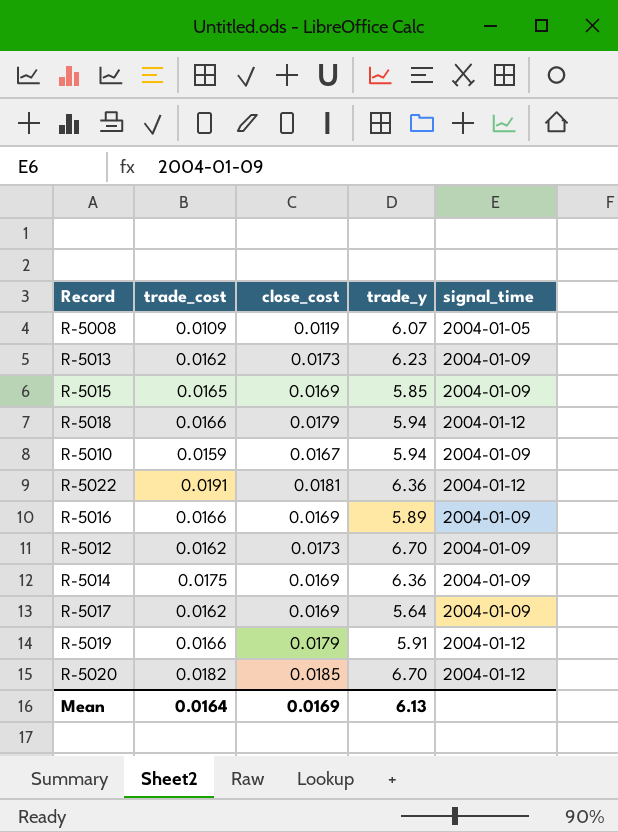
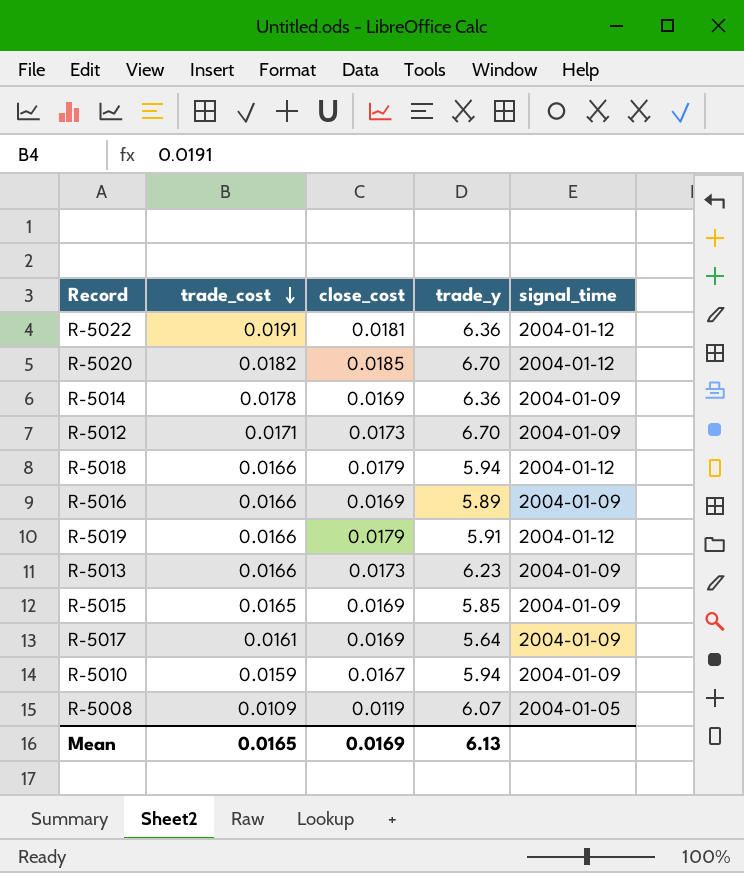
row order: none -> trade_cost descending
R-5014 | trade_cost: 0.0175 -> 0.0178
R-5012 | trade_cost: 0.0162 -> 0.0171
R-5013 | trade_cost: 0.0162 -> 0.0166
R-5017 | trade_cost: 0.0162 -> 0.0161
Mean | trade_cost: 0.0164 -> 0.0165

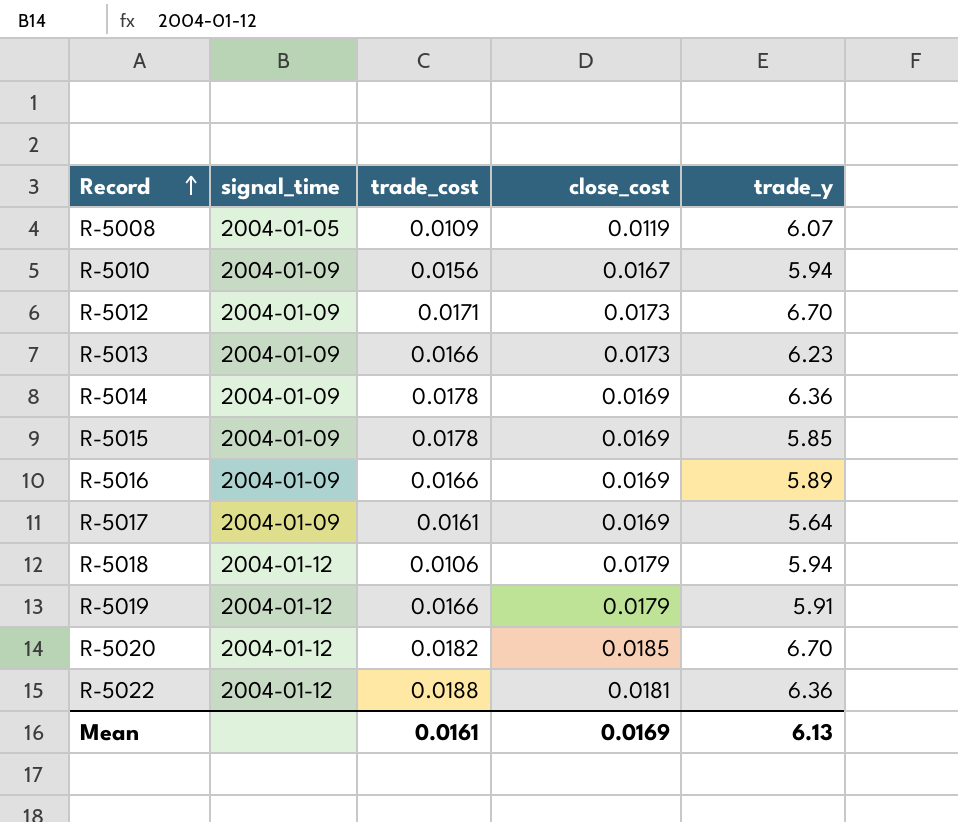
row order: trade_cost descending -> Record ascending
column signal_time | position: 5 -> 2
R-5010 | trade_cost: 0.0159 -> 0.0156
R-5015 | trade_cost: 0.0165 -> 0.0178
R-5018 | trade_cost: 0.0166 -> 0.0106
R-5022 | trade_cost: 0.0191 -> 0.0188
Mean | trade_cost: 0.0165 -> 0.0161

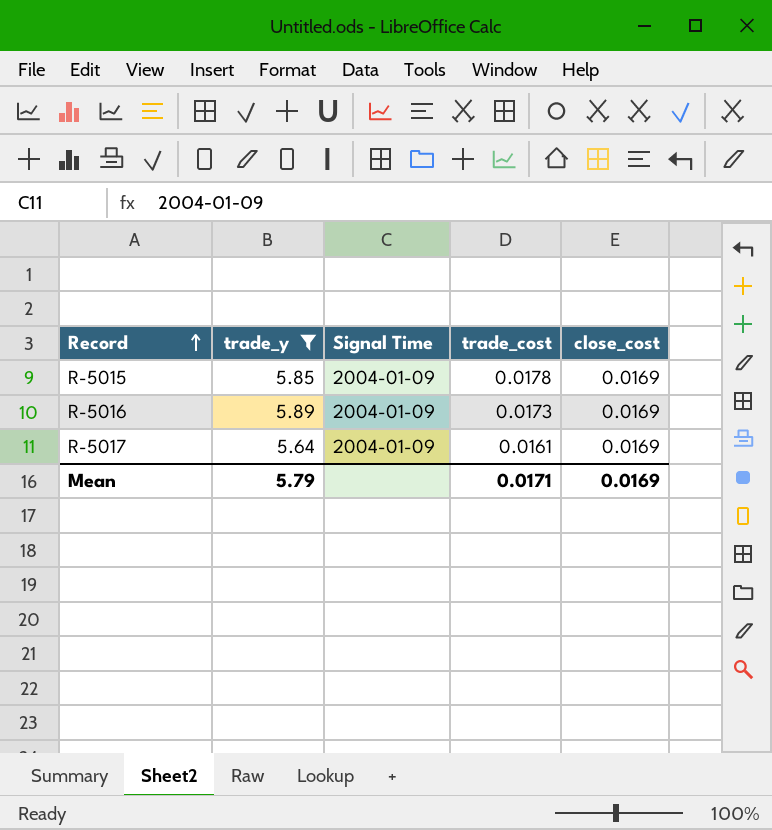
filter: none -> trade_y <= 5.89
column trade_y | position: 5 -> 2
column name: signal_time -> Signal Time
R-5016 | trade_cost: 0.0166 -> 0.0173
Mean | trade_y: 6.13 -> 5.79
Mean | trade_cost: 0.0161 -> 0.0171

